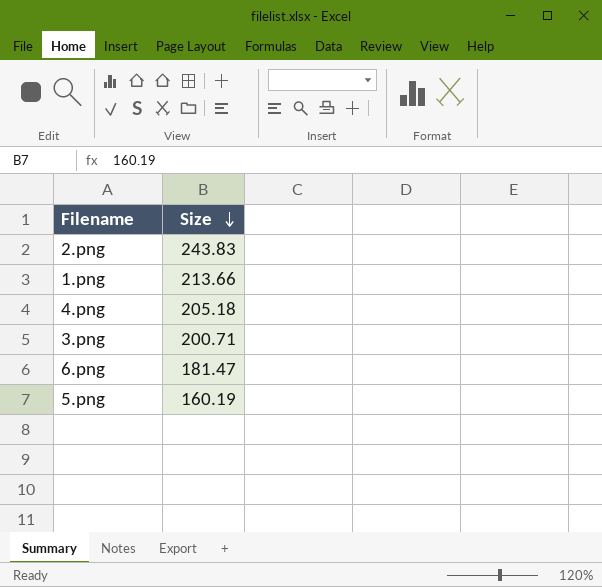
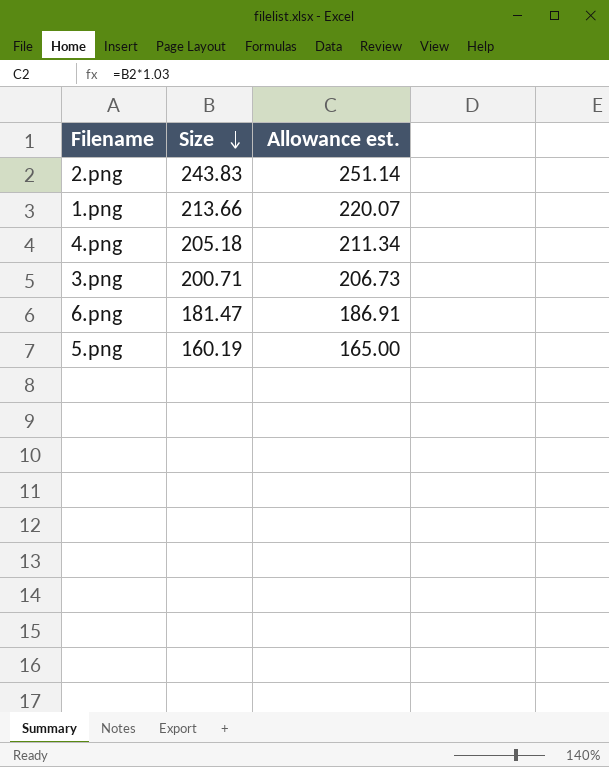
column Allowance est. | formula: none -> [Size] * 1.03

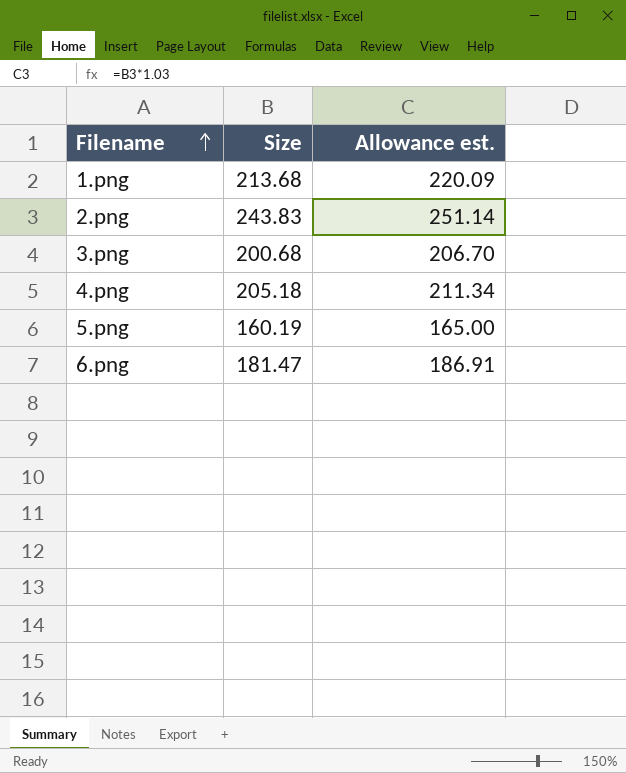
row order: Size descending -> Filename ascending
1.png | Size: 213.66 -> 213.68
1.png | Allowance est.: 220.07 -> 220.09
3.png | Size: 200.71 -> 200.68
3.png | Allowance est.: 206.73 -> 206.70

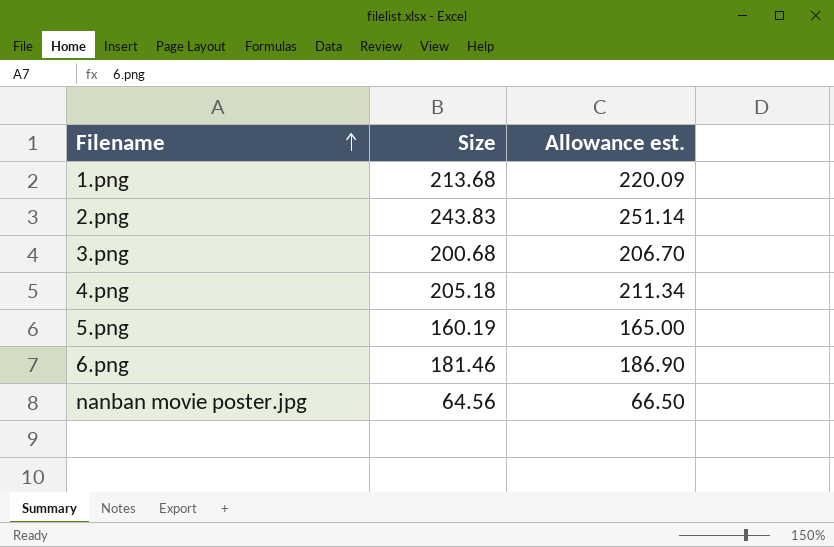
6.png | Size: 181.47 -> 181.46
6.png | Allowance est.: 186.91 -> 186.90
row nanban movie poster.jpg: none -> 64.56 | 66.50

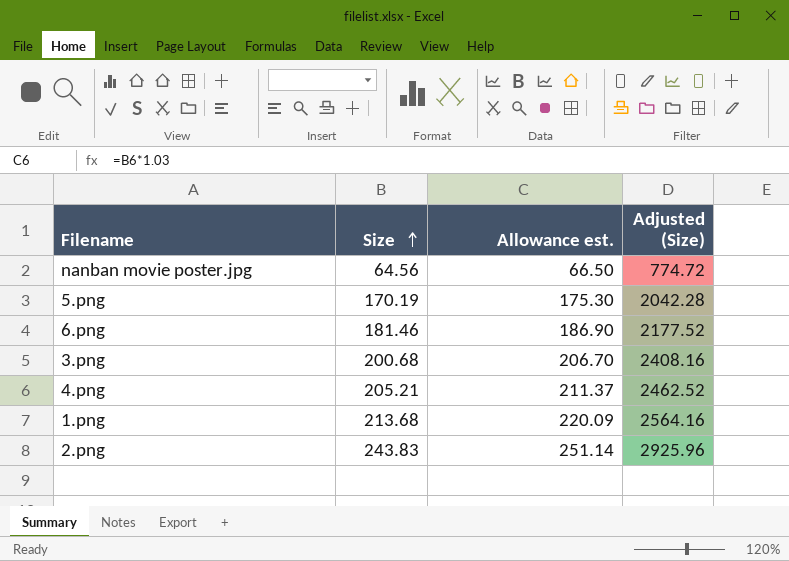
row order: Filename ascending -> Size ascending
column Adjusted (Size) | formula: none -> [Size] * 12
5.png | Size: 160.19 -> 170.19
5.png | Allowance est.: 165.00 -> 175.30
4.png | Size: 205.18 -> 205.21
4.png | Allowance est.: 211.34 -> 211.37

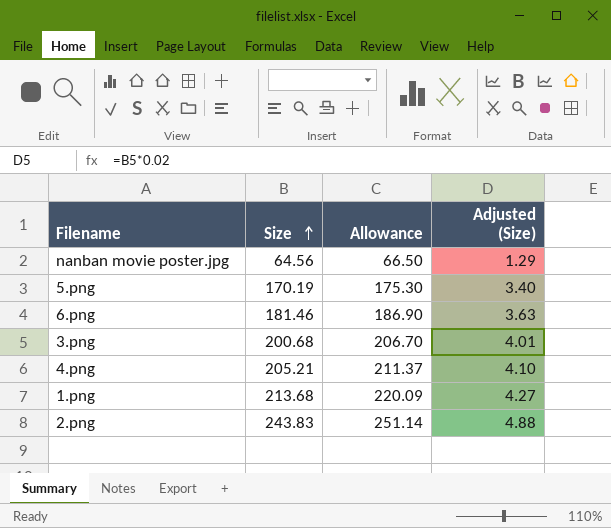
column name: Allowance est. -> Allowance
column Adjusted (Size) | formula: [Size] * 12 -> [Size] * 0.02

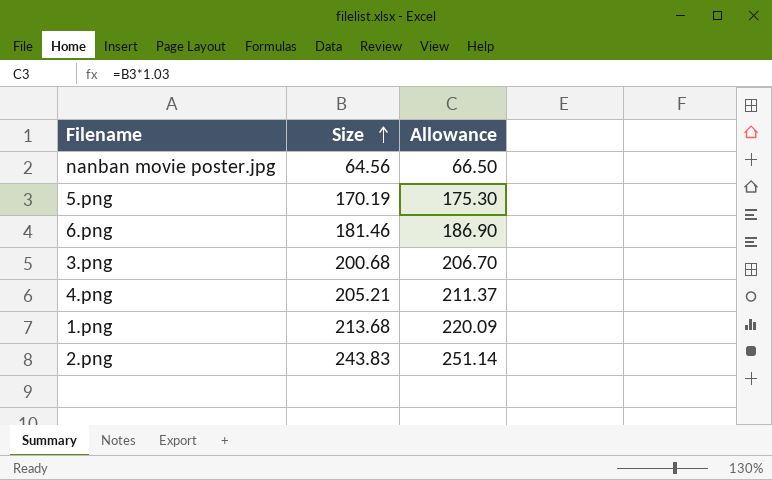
column Adjusted (Size) | formula: [Size] * 0.02 -> none

